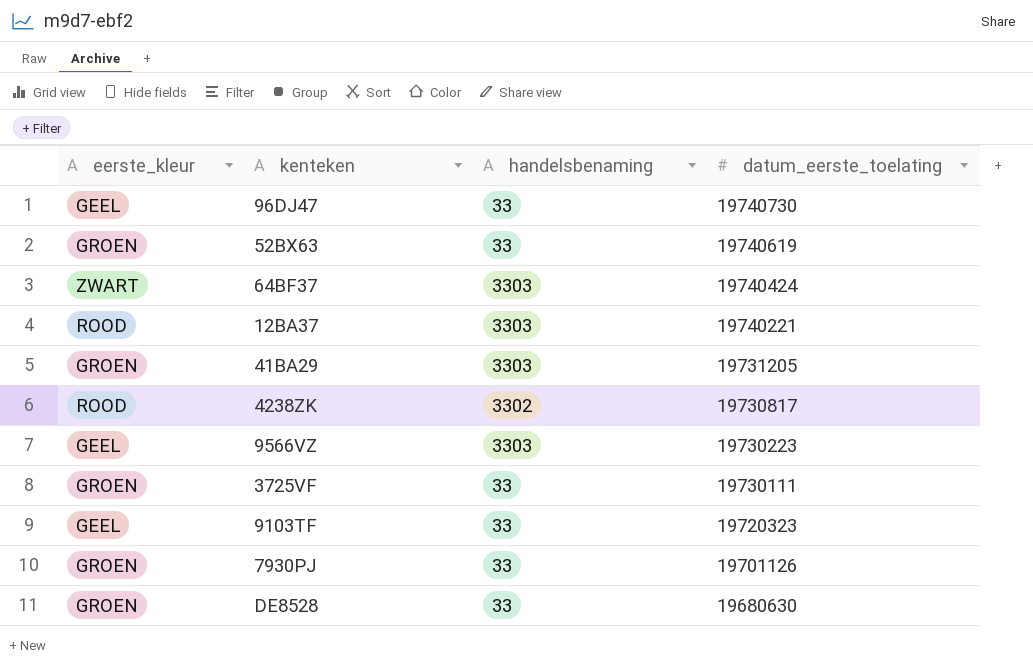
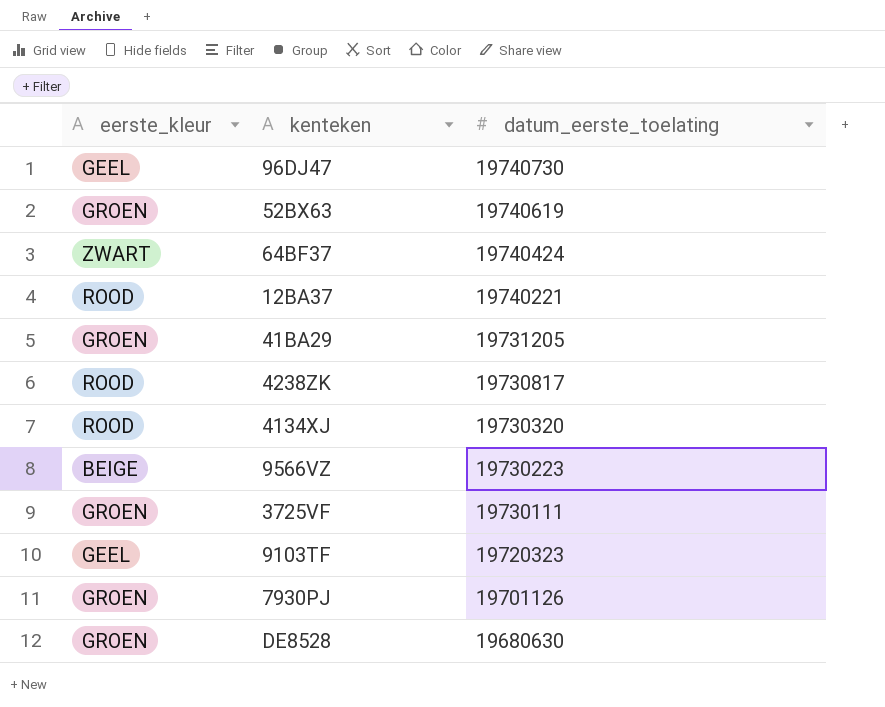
column handelsbenaming | position: 3 -> none
row 4134XJ: none -> ROOD | 19730320
9566VZ | eerste_kleur: GEEL -> BEIGE

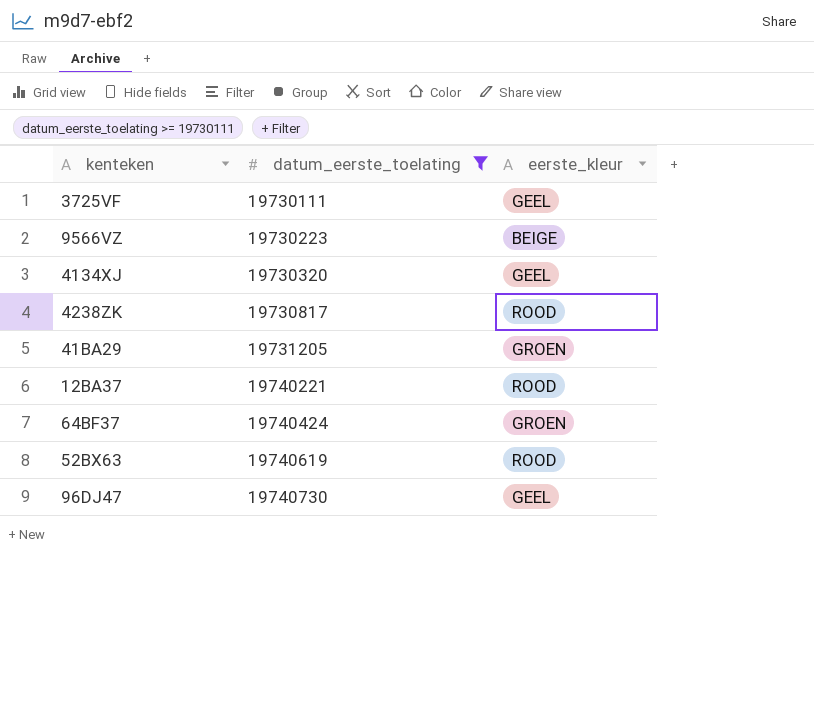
filter: none -> datum_eerste_toelating >= 19730111
row order: datum_eerste_toelating descending -> datum_eerste_toelating ascending
column eerste_kleur | position: 1 -> 3
3725VF | eerste_kleur: GROEN -> GEEL
4134XJ | eerste_kleur: ROOD -> GEEL
64BF37 | eerste_kleur: ZWART -> GROEN
52BX63 | eerste_kleur: GROEN -> ROOD

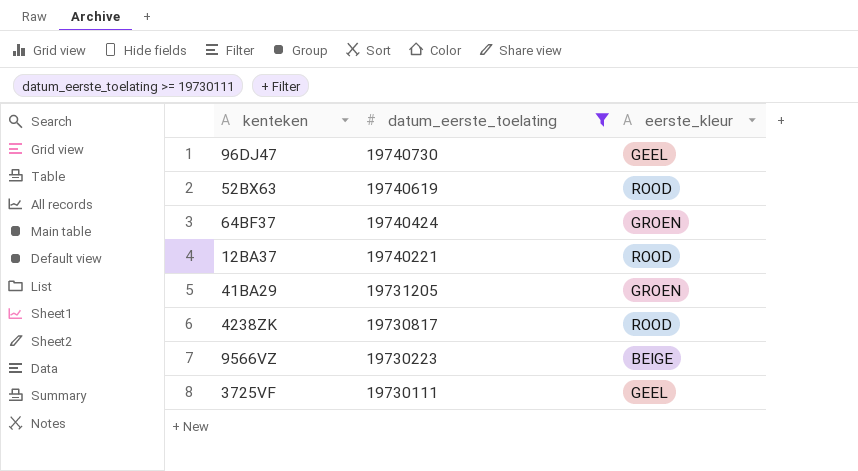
row order: datum_eerste_toelating ascending -> datum_eerste_toelating descending
row 4134XJ: 19730320 | GEEL -> none

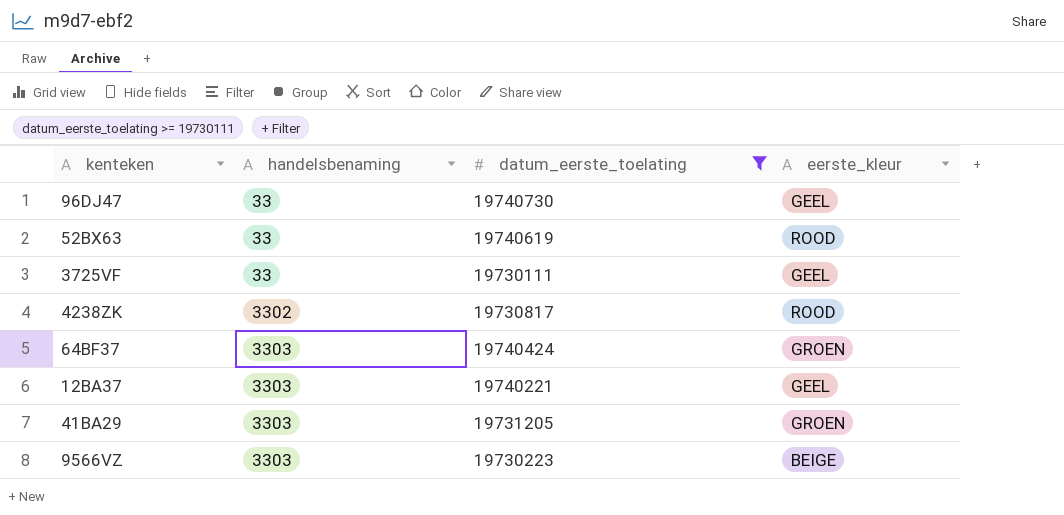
row order: datum_eerste_toelating descending -> handelsbenaming ascending
column handelsbenaming | position: none -> 2
12BA37 | eerste_kleur: ROOD -> GEEL

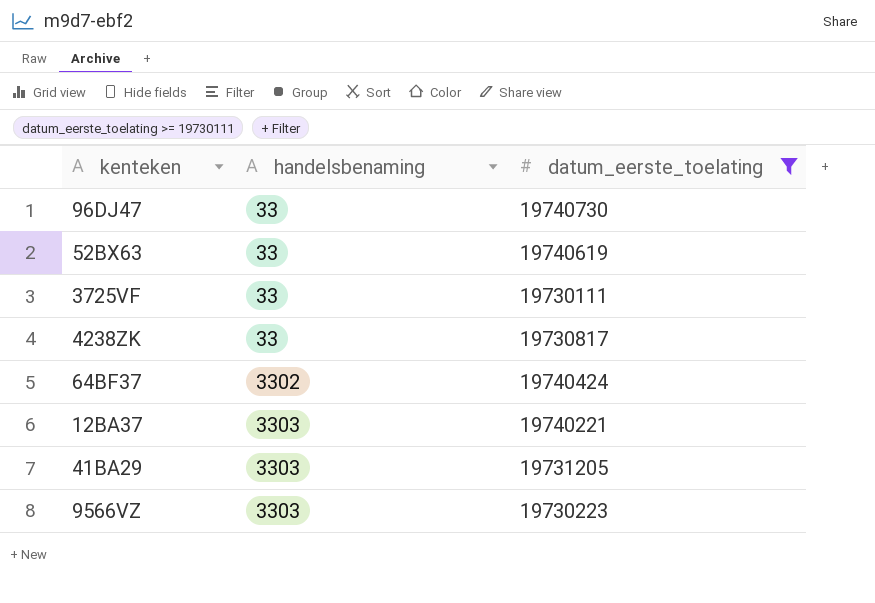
column eerste_kleur | position: 4 -> none
4238ZK | handelsbenaming: 3302 -> 33
64BF37 | handelsbenaming: 3303 -> 3302

